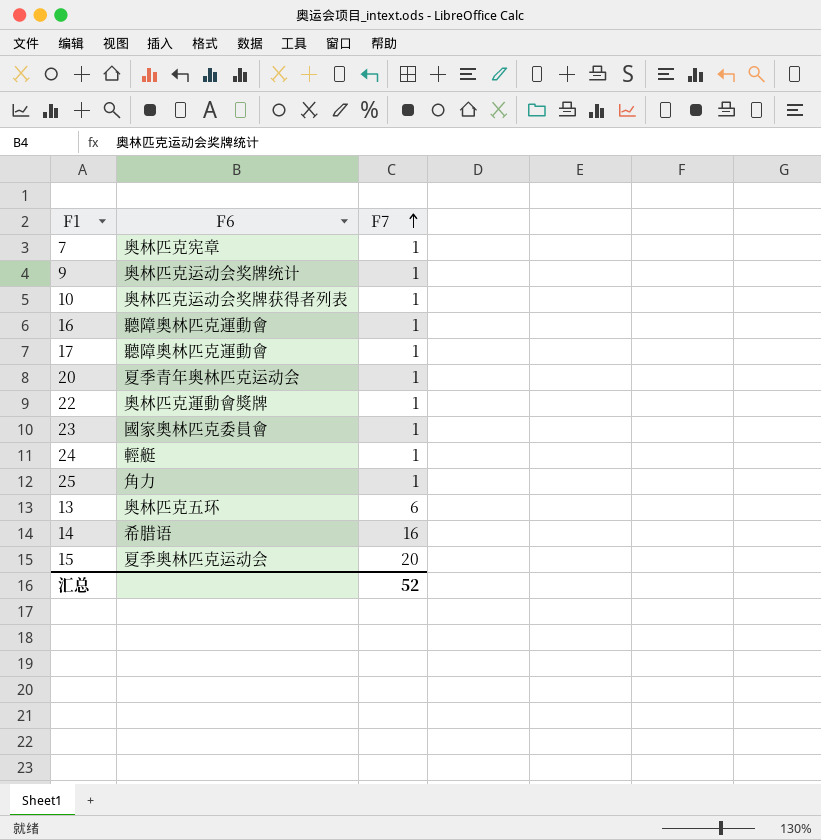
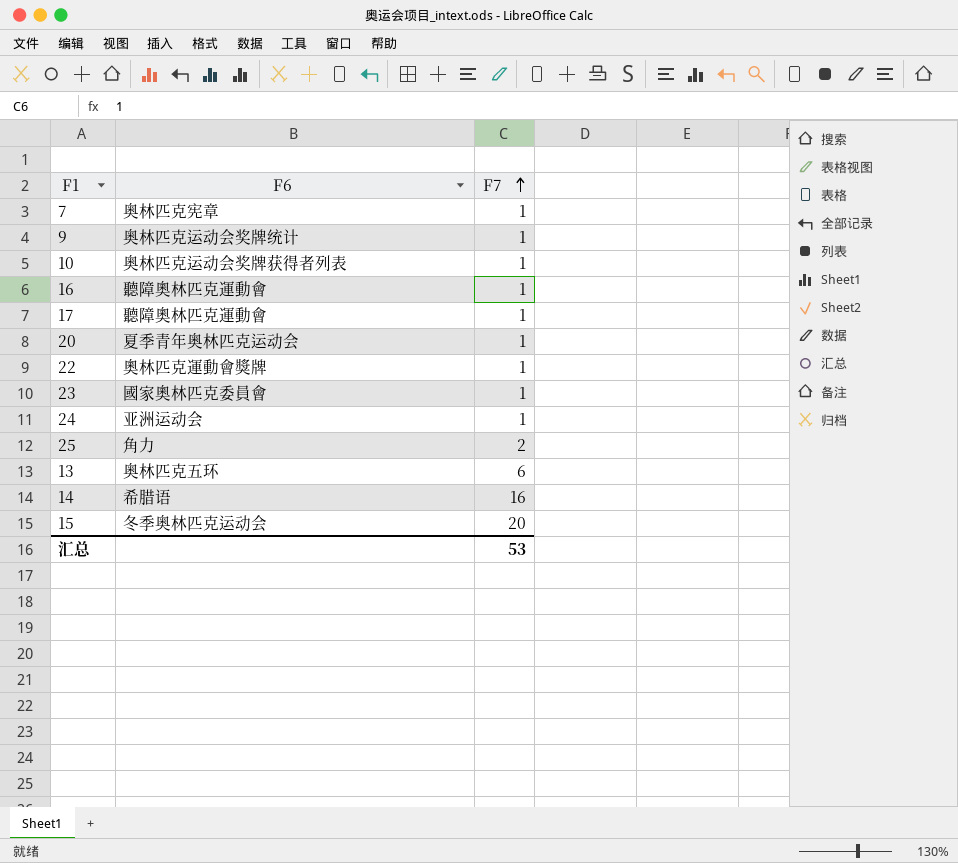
24 | F6: 輕艇 -> 亚洲运动会
25 | F7: 1 -> 2
15 | F6: 夏季奥林匹克运动会 -> 冬季奥林匹克运动会
汇总 | F7: 52 -> 53

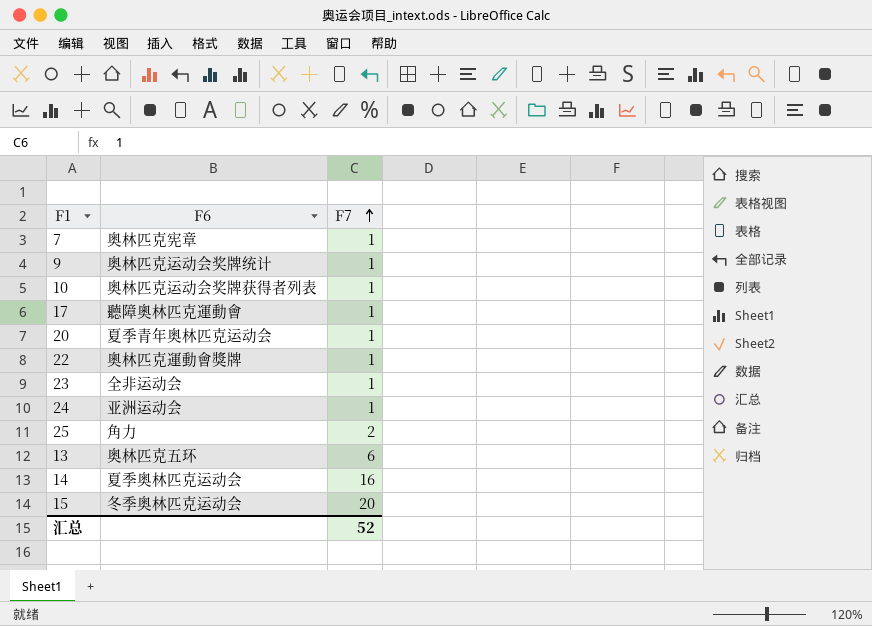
row 16: 聽障奧林匹克運動會 | 1 -> none
23 | F6: 國家奧林匹克委員會 -> 全非运动会
14 | F6: 希腊语 -> 夏季奥林匹克运动会
汇总 | F7: 53 -> 52

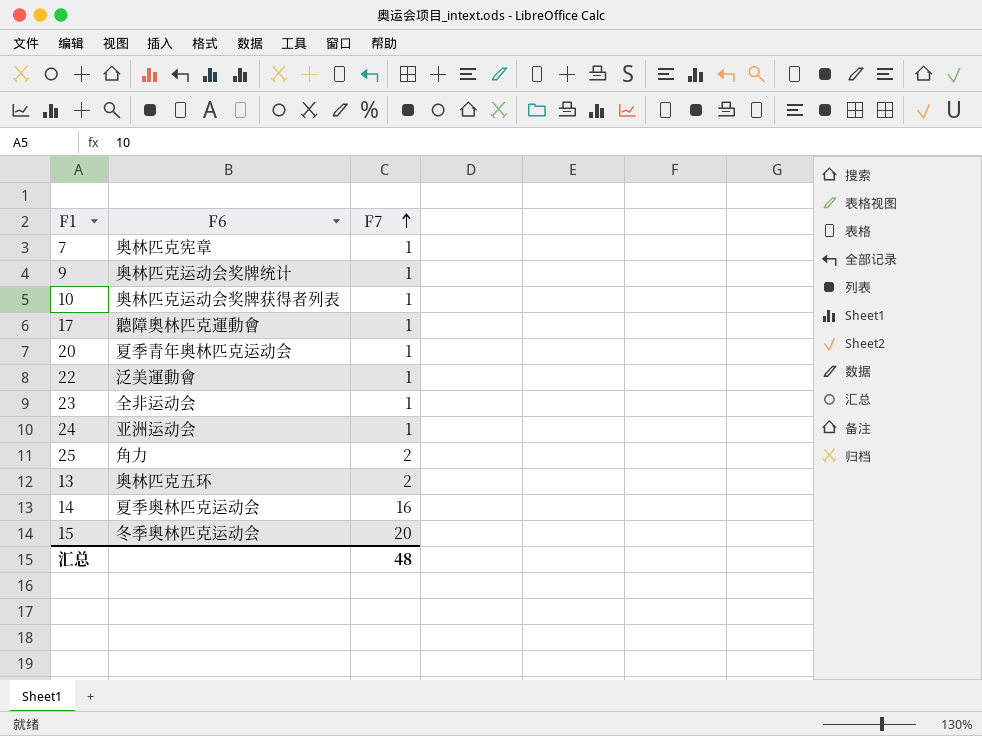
22 | F6: 奧林匹克運動會獎牌 -> 泛美運動會
13 | F7: 6 -> 2
汇总 | F7: 52 -> 48

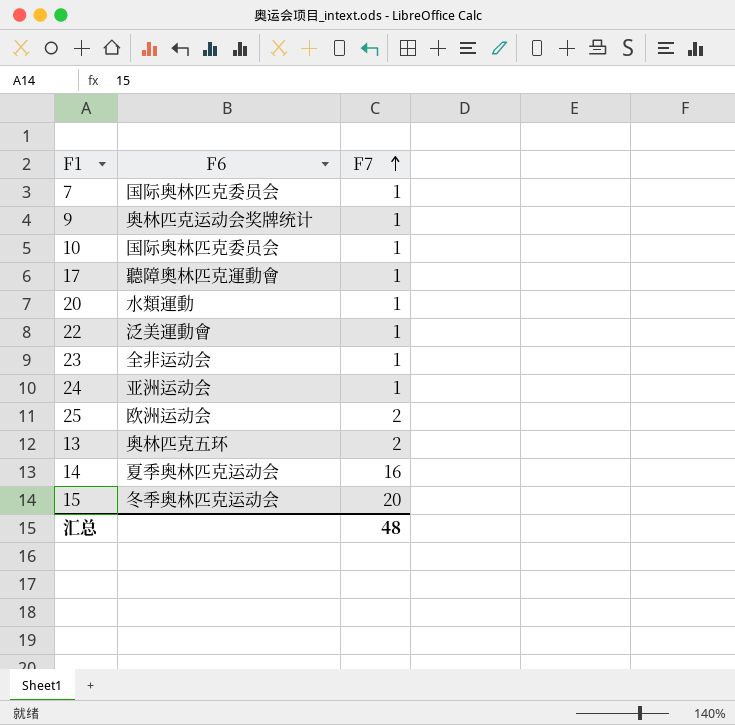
7 | F6: 奥林匹克宪章 -> 国际奥林匹克委员会
10 | F6: 奥林匹克运动会奖牌获得者列表 -> 国际奥林匹克委员会
20 | F6: 夏季青年奥林匹克运动会 -> 水類運動
25 | F6: 角力 -> 欧洲运动会

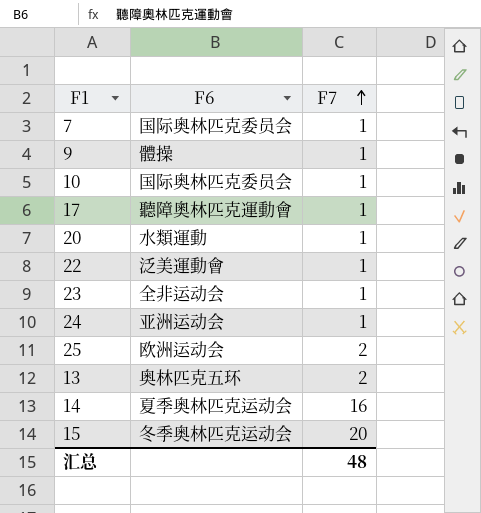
9 | F6: 奥林匹克运动会奖牌统计 -> 體操

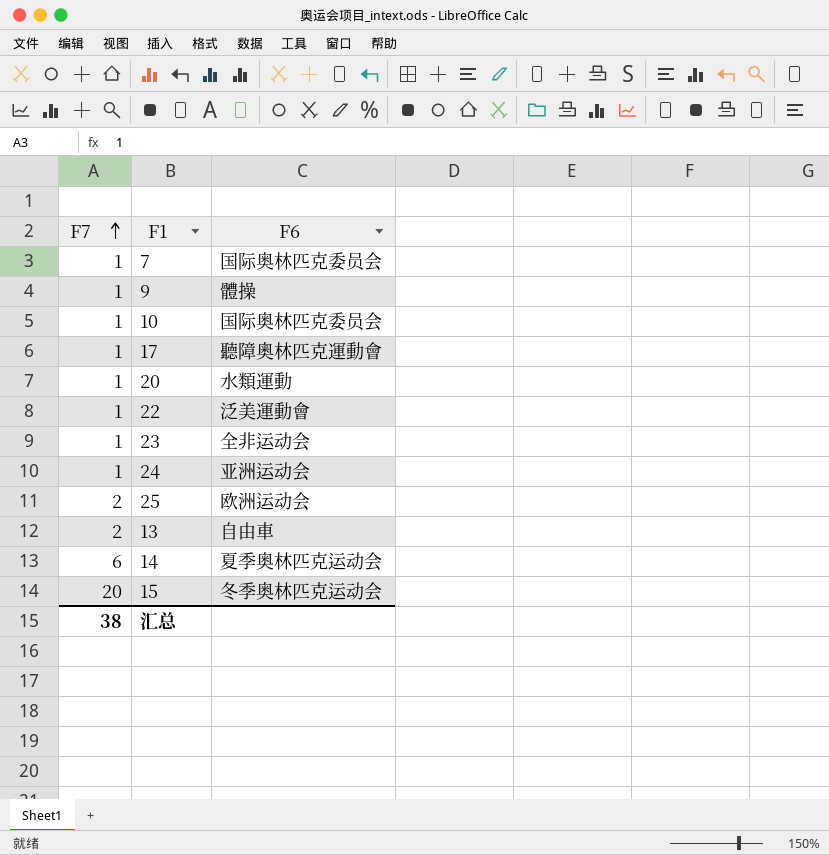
column F7 | position: 3 -> 1
13 | F6: 奥林匹克五环 -> 自由車
14 | F7: 16 -> 6
汇总 | F7: 48 -> 38

